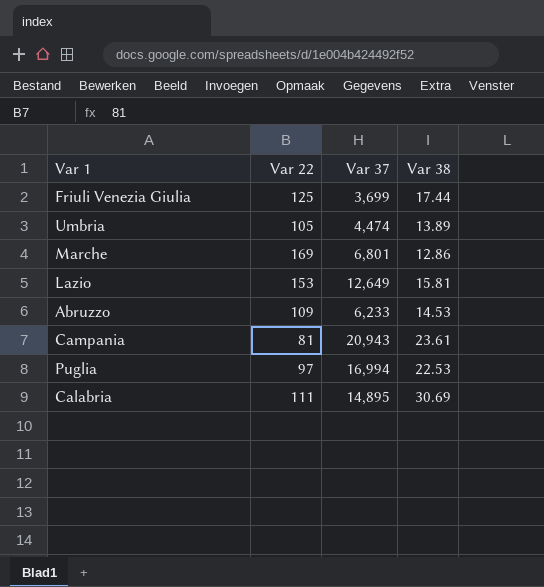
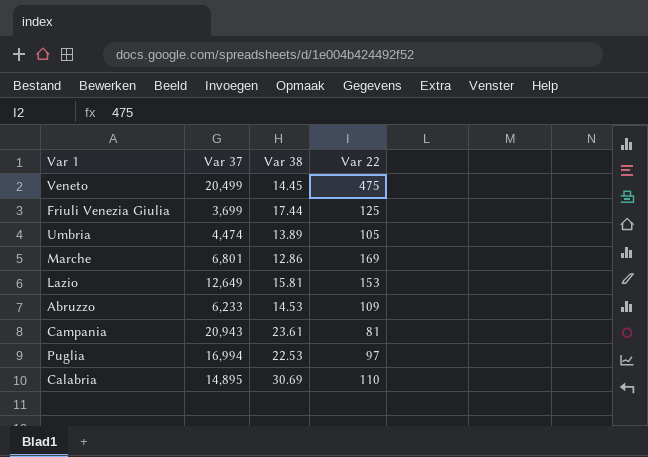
column Var 22 | position: 2 -> 4
row Veneto: none -> 20,499 | 14.45 | 475
Calabria | Var 22: 111 -> 110

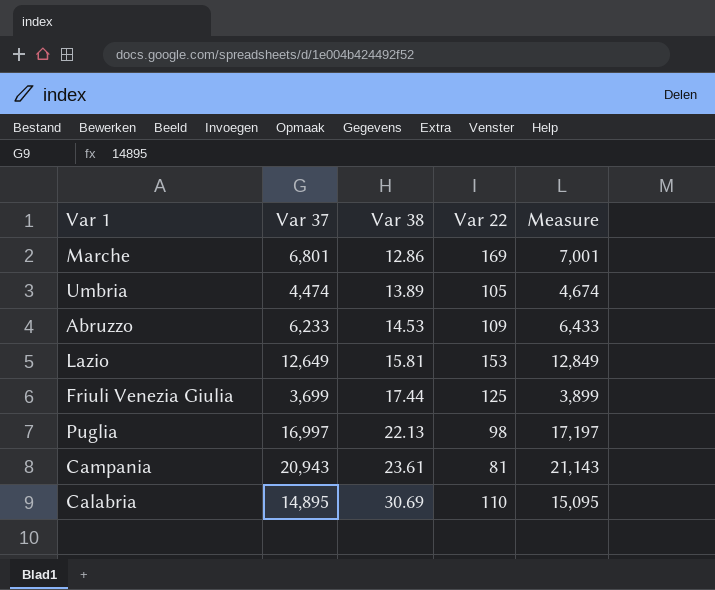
row order: none -> Var 38 ascending
column Measure | formula: none -> [Var 37] + 200
row Veneto: 20,499 | 14.45 | 475 -> none
Puglia | Var 37: 16,994 -> 16,997
Puglia | Var 38: 22.53 -> 22.13
Puglia | Var 22: 97 -> 98

